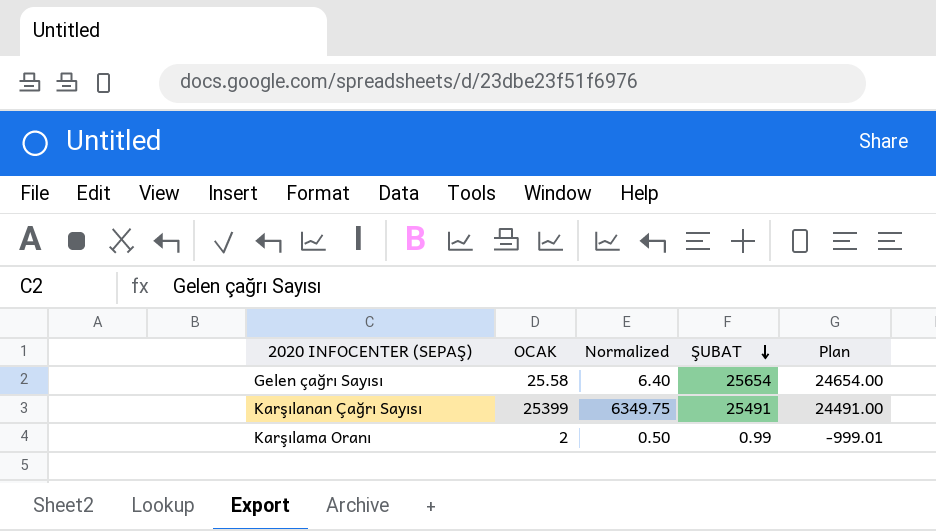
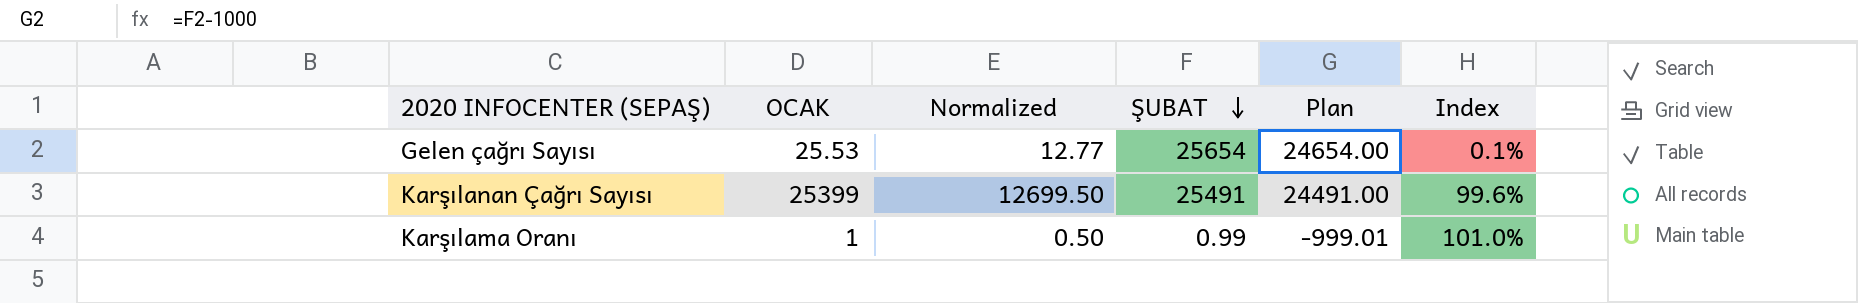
column Normalized | formula: [OCAK] * 0.25 -> [OCAK] * 0.5
column Index | formula: none -> [OCAK] / [ŞUBAT]
Gelen çağrı Sayısı | OCAK: 25.58 -> 25.53
Karşılama Oranı | OCAK: 2 -> 1

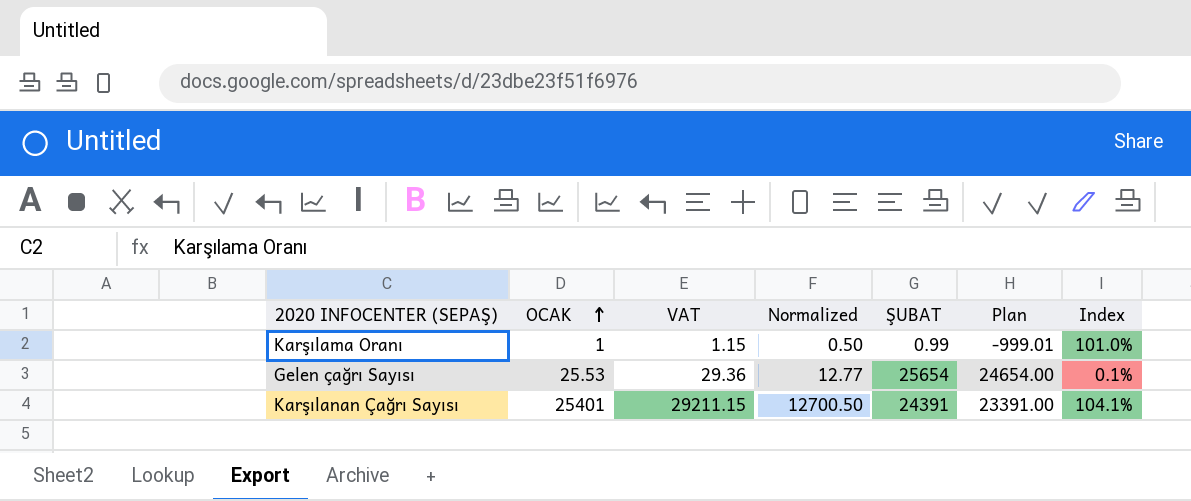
row order: ŞUBAT descending -> OCAK ascending
column VAT | formula: none -> [OCAK] * 1.15
Karşılanan Çağrı Sayısı | OCAK: 25399 -> 25401
Karşılanan Çağrı Sayısı | Normalized: 12699.50 -> 12700.50
Karşılanan Çağrı Sayısı | ŞUBAT: 25491 -> 24391
Karşılanan Çağrı Sayısı | Plan: 24491.00 -> 23391.00
Karşılanan Çağrı Sayısı | Index: 99.6% -> 104.1%

